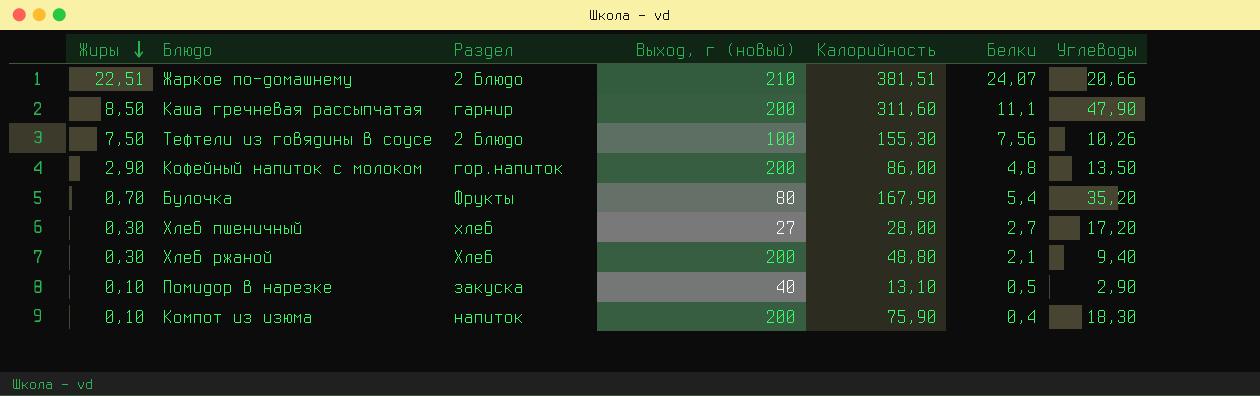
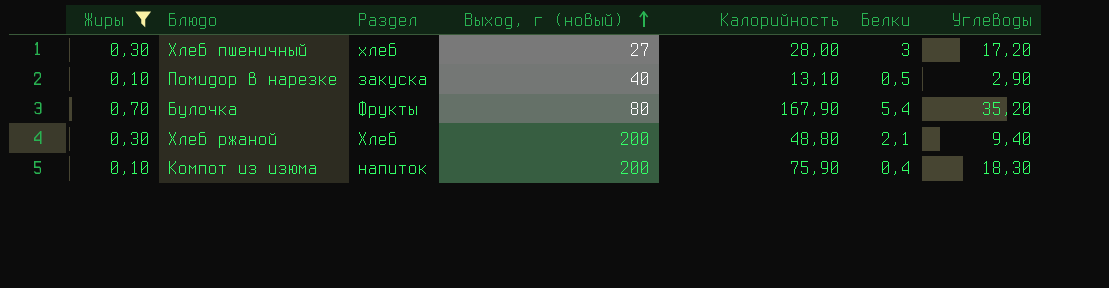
filter: none -> Жиры <= 0,70
row order: Жиры descending -> Выход, г (новый) ascending
Хлеб пшеничный | Белки: 2,7 -> 3

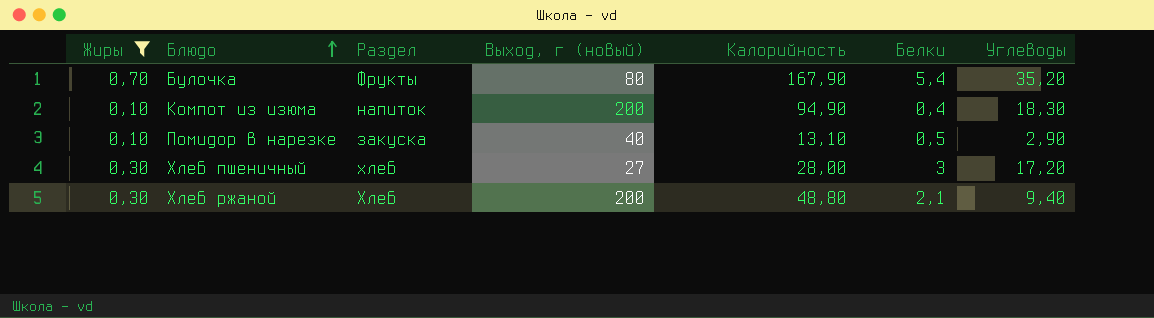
row order: Выход, г (новый) ascending -> Блюдо ascending
Компот из изюма | Калорийность: 75,90 -> 94,90

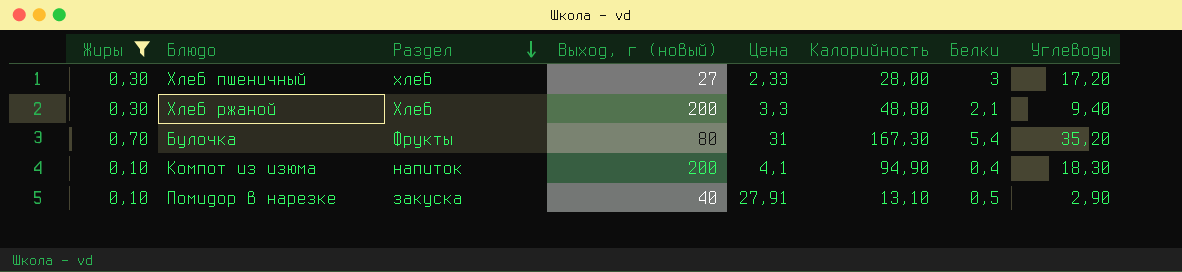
row order: Блюдо ascending -> Раздел descending
column Цена | position: none -> 5
Булочка | Калорийность: 167,90 -> 167,30

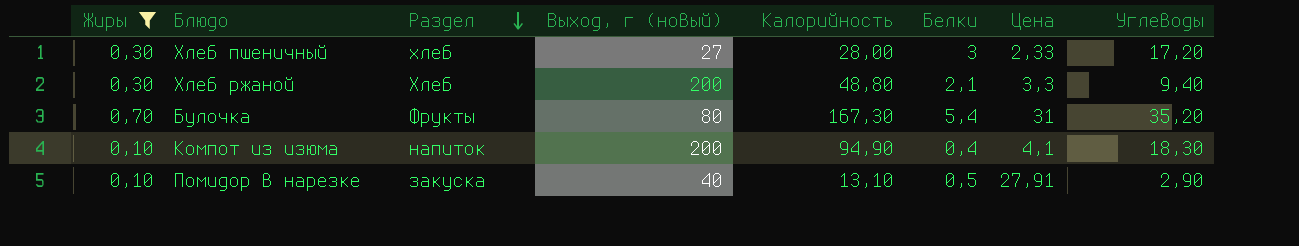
column Цена | position: 5 -> 7

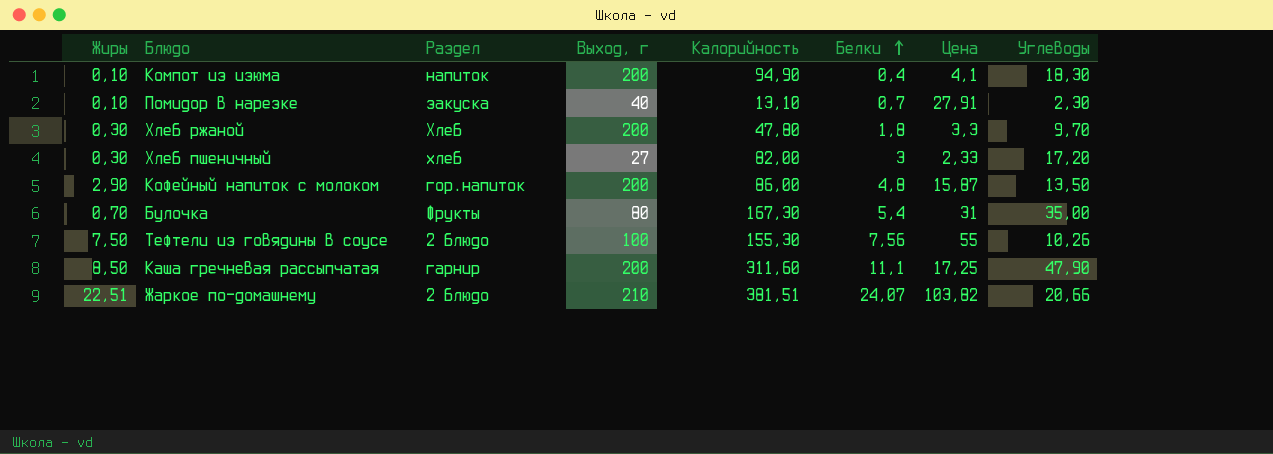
filter: Жиры <= 0,70 -> none
row order: Раздел descending -> Белки ascending
column name: Выход, г (новый) -> Выход, г
Помидор в нарезке | Белки: 0,5 -> 0,7
Помидор в нарезке | Углеводы: 2,90 -> 2,30
Хлеб ржаной | Калорийность: 48,80 -> 47,80
Хлеб ржаной | Белки: 2,1 -> 1,8
Хлеб ржаной | Углеводы: 9,40 -> 9,70
Хлеб пшеничный | Калорийность: 28,00 -> 82,00
Булочка | Углеводы: 35,20 -> 35,00

